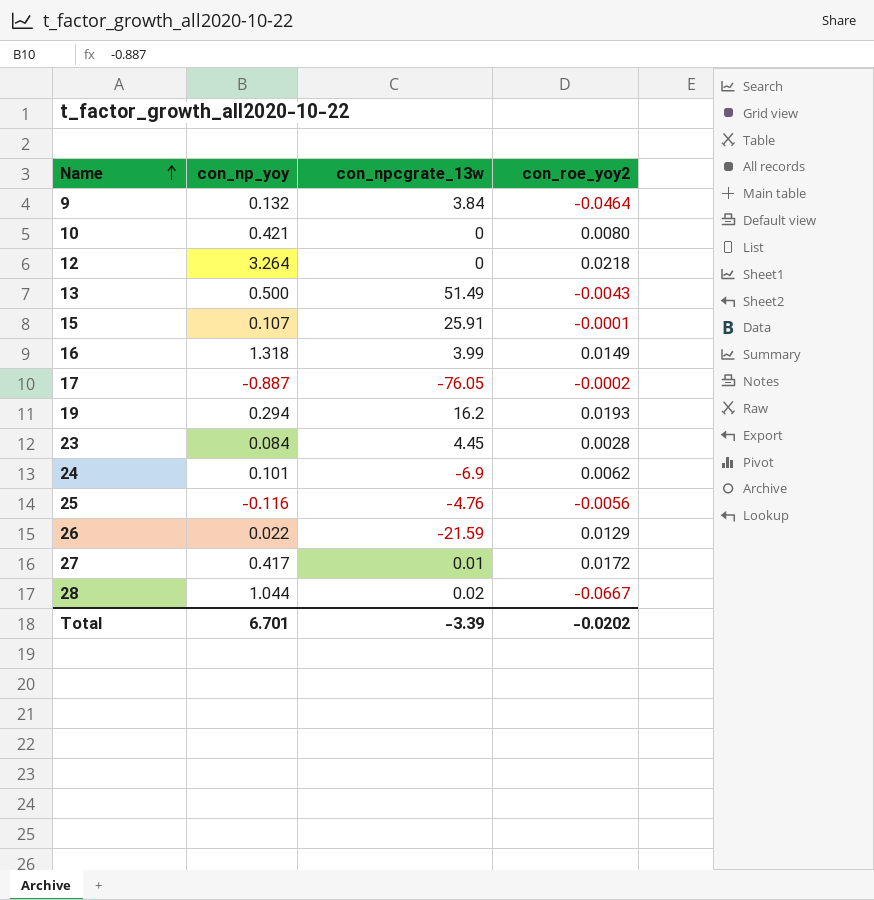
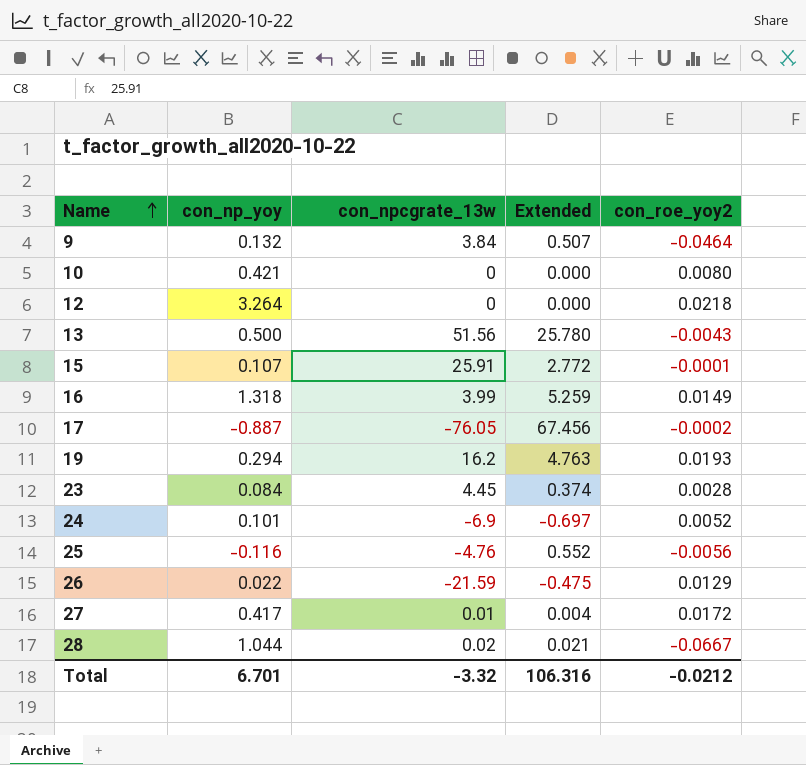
column Extended | formula: none -> [con_np_yoy] * [con_npcgrate_13w]
13 | con_npcgrate_13w: 51.49 -> 51.56
24 | con_roe_yoy2: 0.0062 -> 0.0052
Total | con_npcgrate_13w: -3.39 -> -3.32
Total | con_roe_yoy2: -0.0202 -> -0.0212

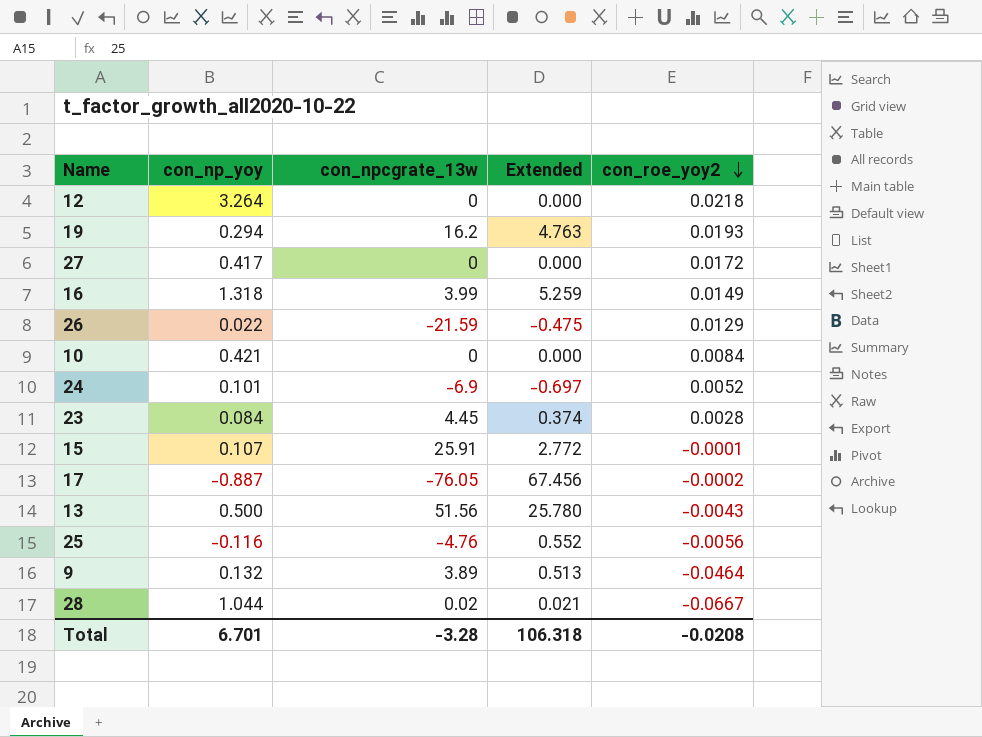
row order: Name ascending -> con_roe_yoy2 descending
27 | con_npcgrate_13w: 0.01 -> 0
27 | Extended: 0.004 -> 0.000
10 | con_roe_yoy2: 0.0080 -> 0.0084
9 | con_npcgrate_13w: 3.84 -> 3.89
9 | Extended: 0.507 -> 0.513
Total | con_npcgrate_13w: -3.32 -> -3.28
Total | Extended: 106.316 -> 106.318
Total | con_roe_yoy2: -0.0212 -> -0.0208

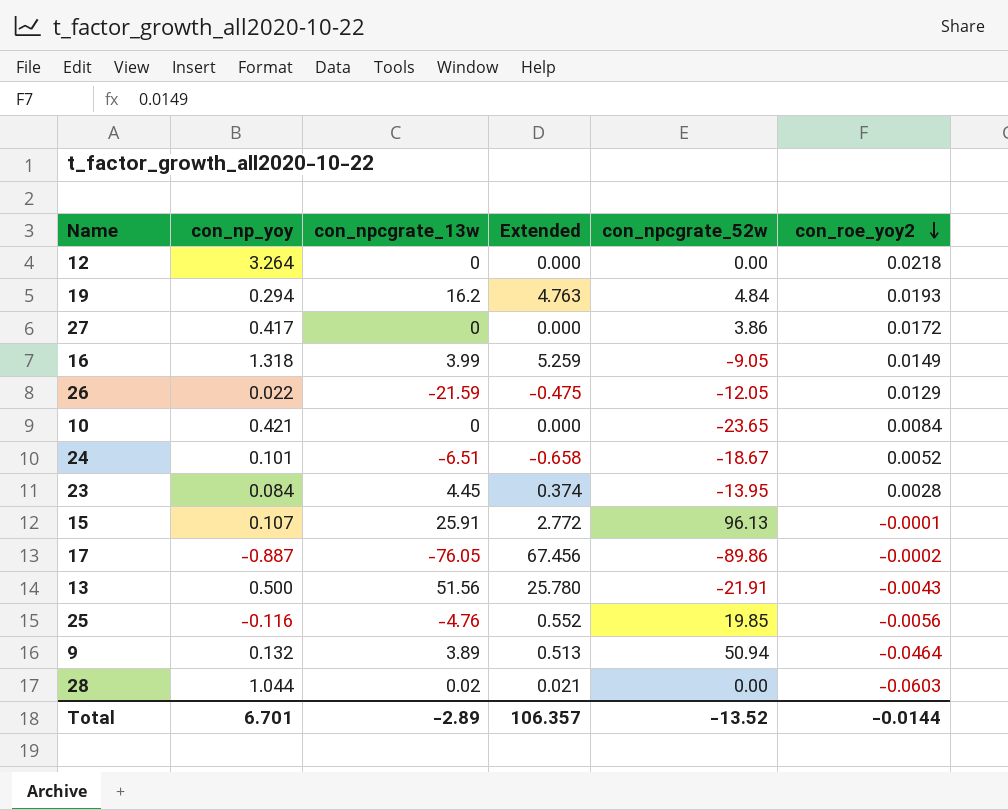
column con_npcgrate_52w | position: none -> 5
24 | con_npcgrate_13w: -6.9 -> -6.51
24 | Extended: -0.697 -> -0.658
28 | con_roe_yoy2: -0.0667 -> -0.0603
Total | con_npcgrate_13w: -3.28 -> -2.89
Total | Extended: 106.318 -> 106.357
Total | con_roe_yoy2: -0.0208 -> -0.0144

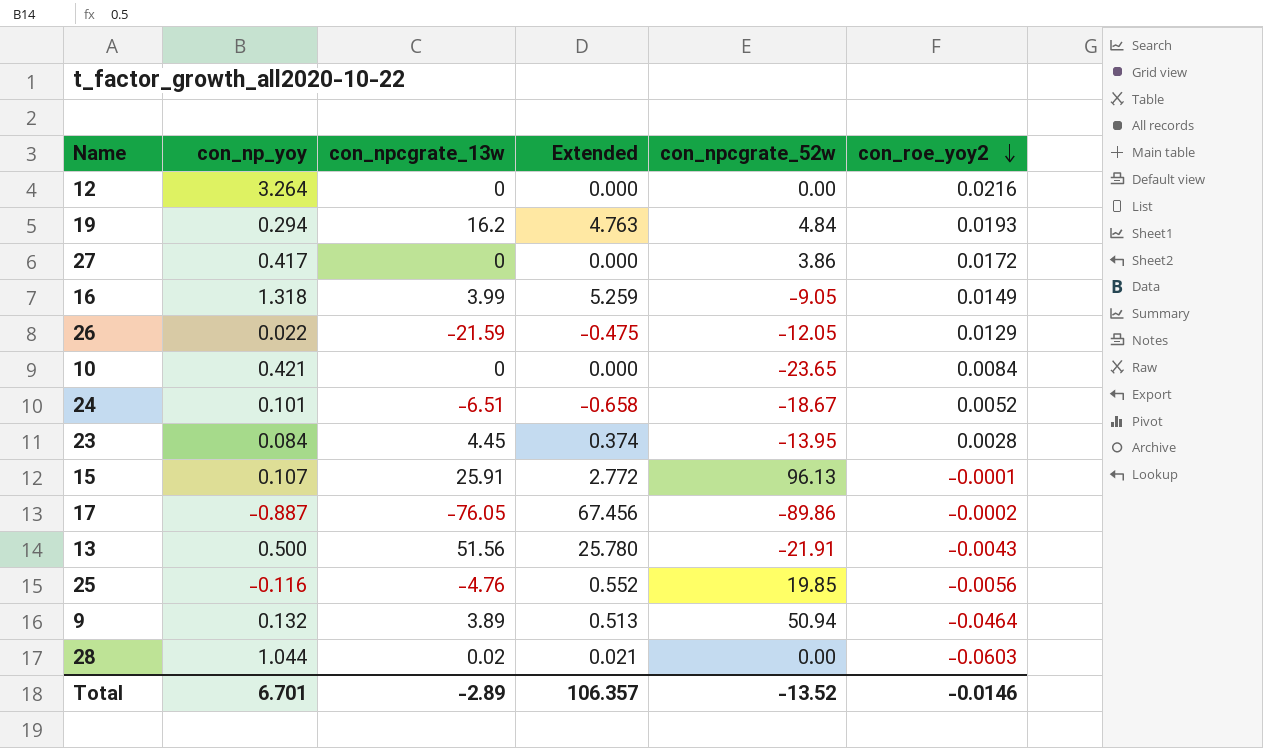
12 | con_roe_yoy2: 0.0218 -> 0.0216
Total | con_roe_yoy2: -0.0144 -> -0.0146

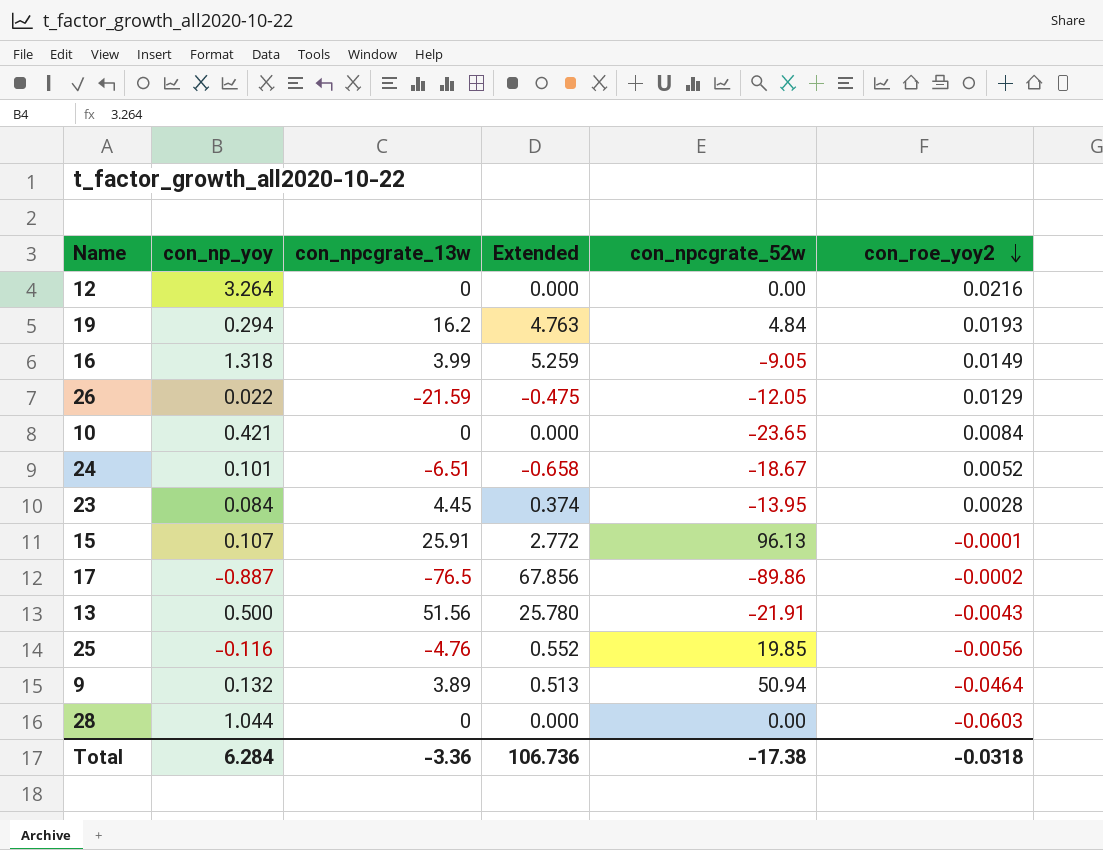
row 27: 0.417 | 0 | 0.000 | 3.86 | 0.0172 -> none
17 | con_npcgrate_13w: -76.05 -> -76.5
17 | Extended: 67.456 -> 67.856
28 | con_npcgrate_13w: 0.02 -> 0
28 | Extended: 0.021 -> 0.000
Total | con_np_yoy: 6.701 -> 6.284
Total | con_npcgrate_13w: -2.89 -> -3.36
Total | Extended: 106.357 -> 106.736
Total | con_npcgrate_52w: -13.52 -> -17.38
Total | con_roe_yoy2: -0.0146 -> -0.0318

